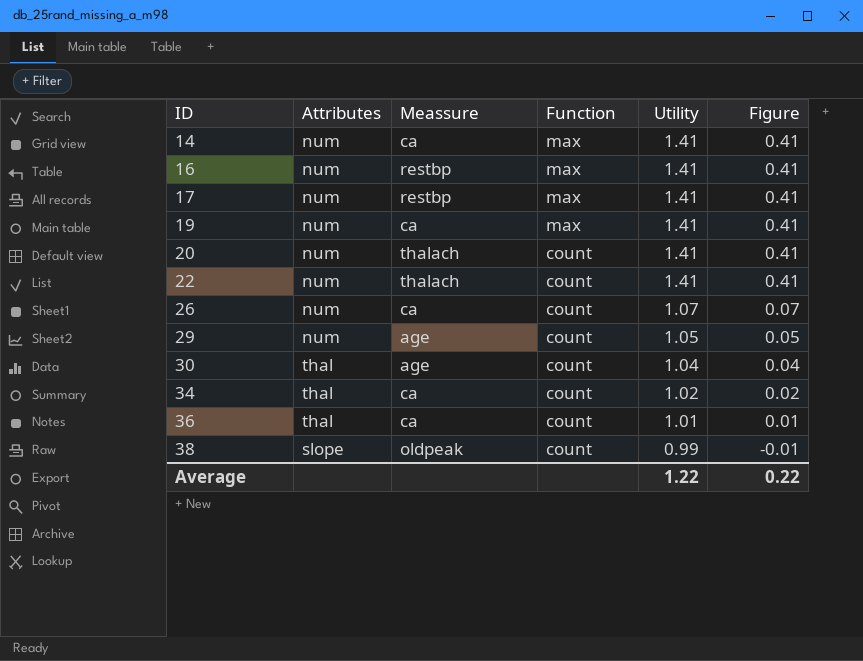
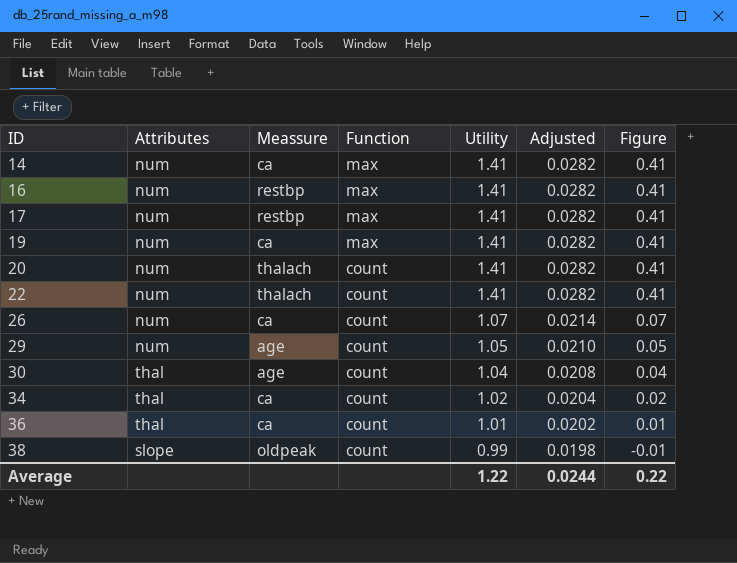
column Adjusted | formula: none -> [Utility] * 0.02

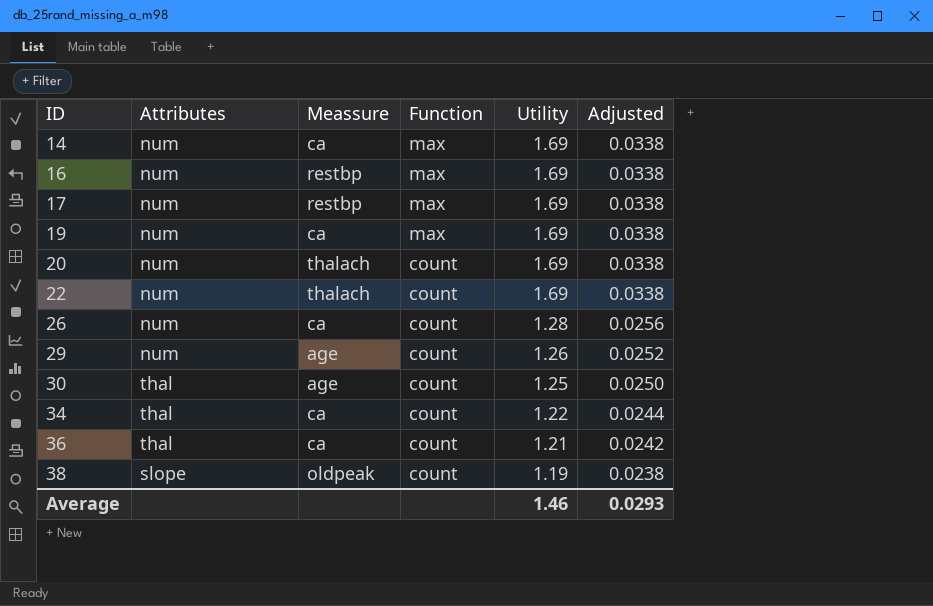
column Figure | formula: [Utility] - 1 -> none
14 | Utility: 1.41 -> 1.69
14 | Adjusted: 0.0282 -> 0.0338
16 | Utility: 1.41 -> 1.69
16 | Adjusted: 0.0282 -> 0.0338
17 | Utility: 1.41 -> 1.69
17 | Adjusted: 0.0282 -> 0.0338
19 | Utility: 1.41 -> 1.69
19 | Adjusted: 0.0282 -> 0.0338
20 | Utility: 1.41 -> 1.69
20 | Adjusted: 0.0282 -> 0.0338
22 | Utility: 1.41 -> 1.69
22 | Adjusted: 0.0282 -> 0.0338
26 | Utility: 1.07 -> 1.28
26 | Adjusted: 0.0214 -> 0.0256
29 | Utility: 1.05 -> 1.26
29 | Adjusted: 0.0210 -> 0.0252
30 | Utility: 1.04 -> 1.25
30 | Adjusted: 0.0208 -> 0.0250
34 | Utility: 1.02 -> 1.22
34 | Adjusted: 0.0204 -> 0.0244
36 | Utility: 1.01 -> 1.21
36 | Adjusted: 0.0202 -> 0.0242
38 | Utility: 0.99 -> 1.19
38 | Adjusted: 0.0198 -> 0.0238
Average | Utility: 1.22 -> 1.46
Average | Adjusted: 0.0244 -> 0.0293

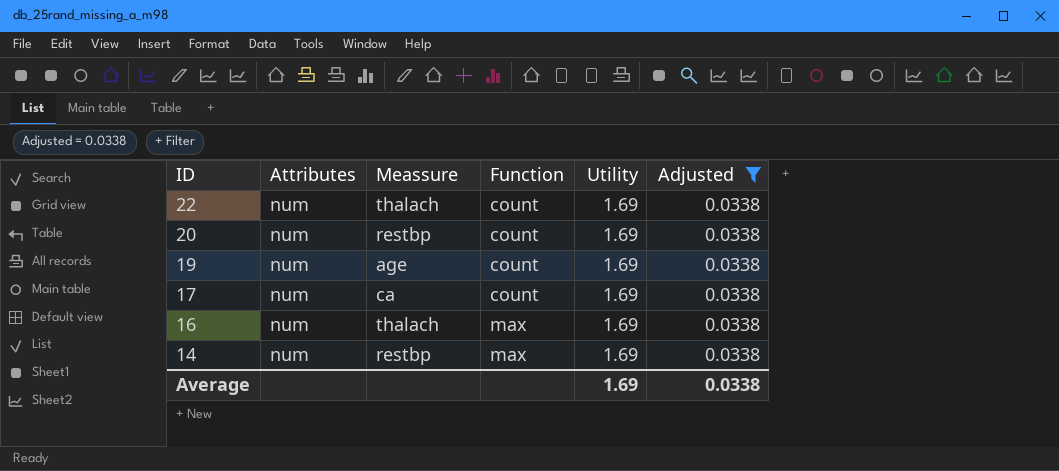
filter: none -> Adjusted = 0.0338
row order: ID ascending -> ID descending
20 | Meassure: thalach -> restbp
19 | Meassure: ca -> age
19 | Function: max -> count
17 | Meassure: restbp -> ca
17 | Function: max -> count
16 | Meassure: restbp -> thalach
14 | Meassure: ca -> restbp
Average | Utility: 1.46 -> 1.69
Average | Adjusted: 0.0293 -> 0.0338

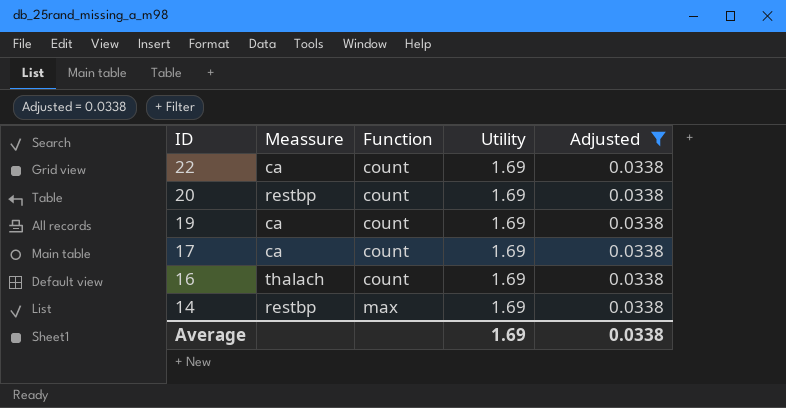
column Attributes | position: 2 -> none
22 | Meassure: thalach -> ca
19 | Meassure: age -> ca
16 | Function: max -> count

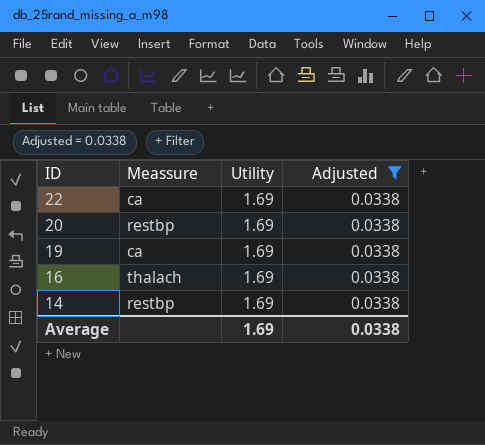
column Function | position: 3 -> none
row 17: ca | count | 1.69 | 0.0338 -> none

